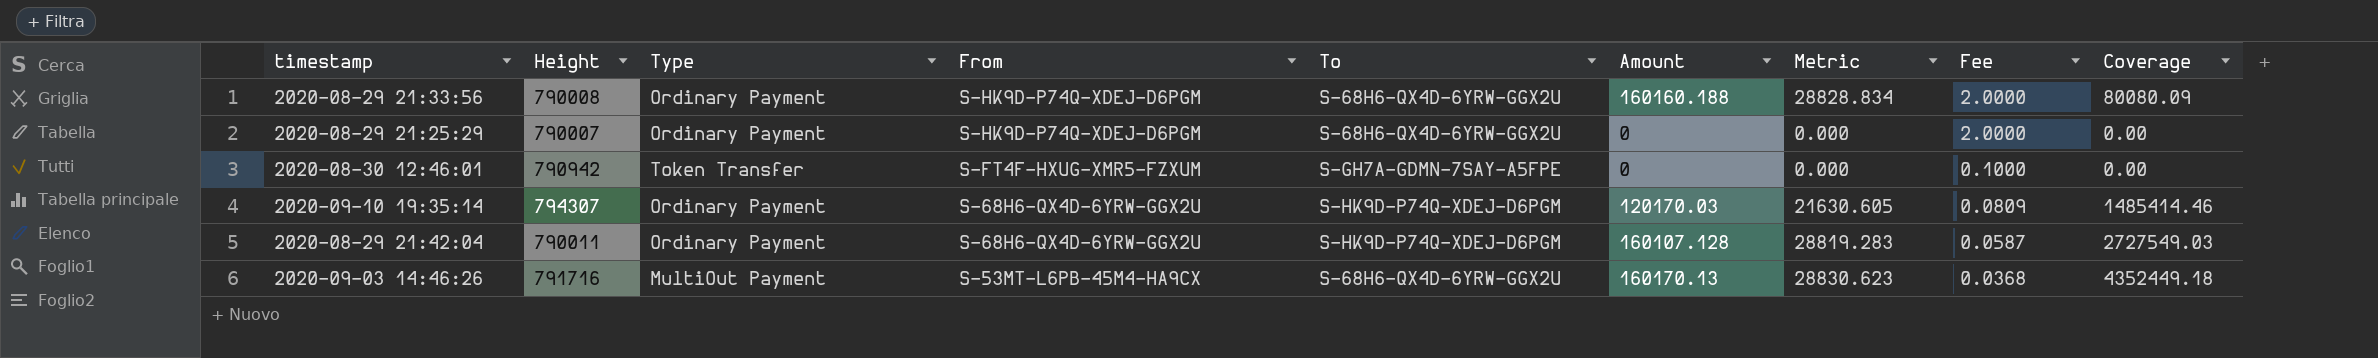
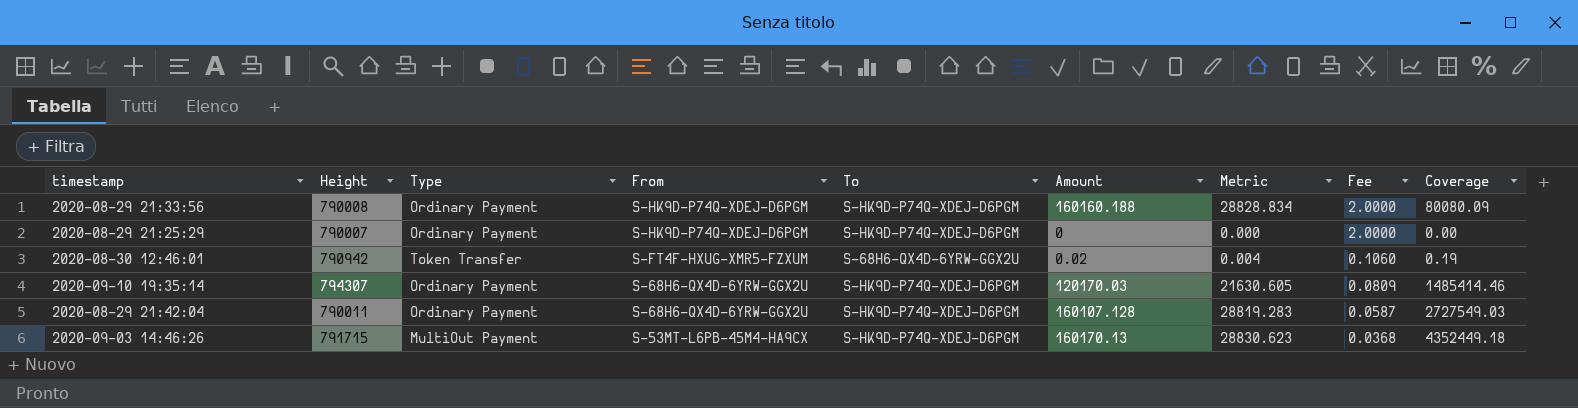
2020-08-29 21:33:56 | To: S-68H6-QX4D-6YRW-GGX2U -> S-HK9D-P74Q-XDEJ-D6PGM
2020-08-29 21:25:29 | To: S-68H6-QX4D-6YRW-GGX2U -> S-HK9D-P74Q-XDEJ-D6PGM
2020-08-30 12:46:01 | To: S-GH7A-GDMN-7SAY-A5FPE -> S-68H6-QX4D-6YRW-GGX2U
2020-08-30 12:46:01 | Amount: 0 -> 0.02
2020-08-30 12:46:01 | Metric: 0.000 -> 0.004
2020-08-30 12:46:01 | Fee: 0.1000 -> 0.1060
2020-08-30 12:46:01 | Coverage: 0.00 -> 0.19
2020-09-03 14:46:26 | Height: 791716 -> 791715
2020-09-03 14:46:26 | To: S-68H6-QX4D-6YRW-GGX2U -> S-HK9D-P74Q-XDEJ-D6PGM

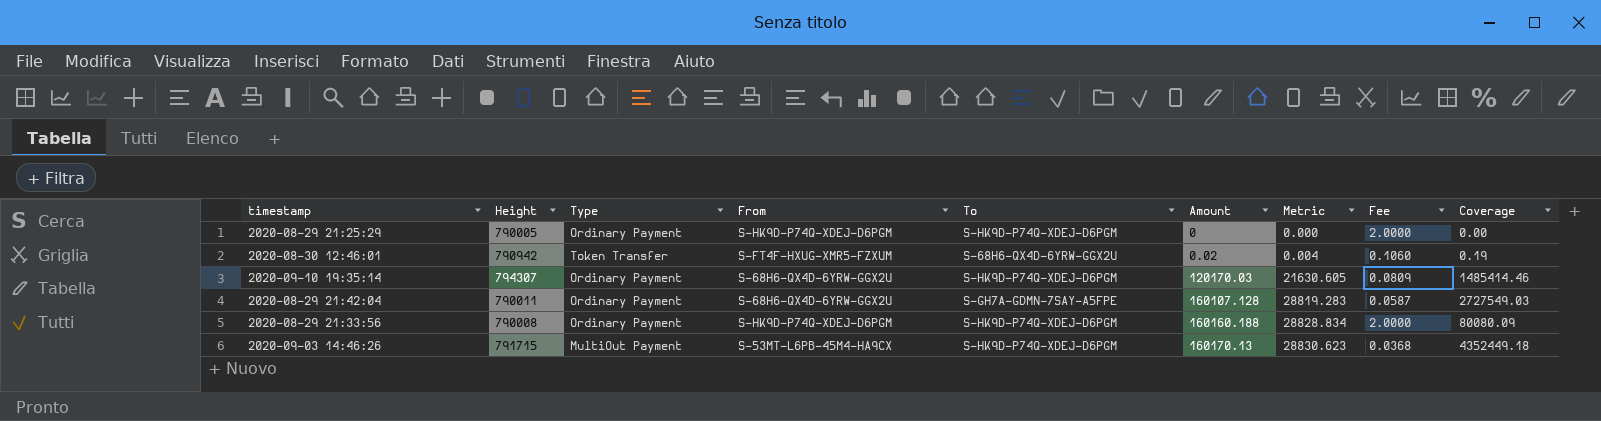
row order: From descending -> Amount ascending
2020-08-29 21:25:29 | Height: 790007 -> 790005
2020-08-29 21:42:04 | To: S-HK9D-P74Q-XDEJ-D6PGM -> S-GH7A-GDMN-7SAY-A5FPE

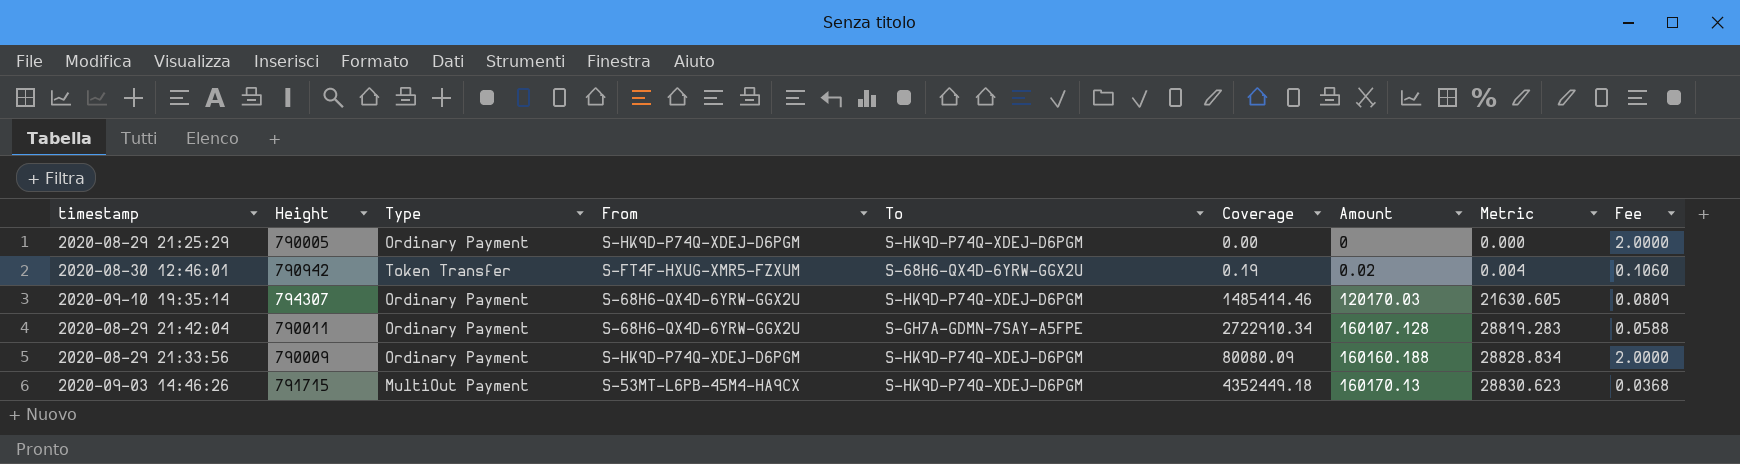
column Coverage | position: 9 -> 6
2020-08-29 21:42:04 | Coverage: 2727549.03 -> 2722910.34
2020-08-29 21:42:04 | Fee: 0.0587 -> 0.0588
2020-08-29 21:33:56 | Height: 790008 -> 790009

